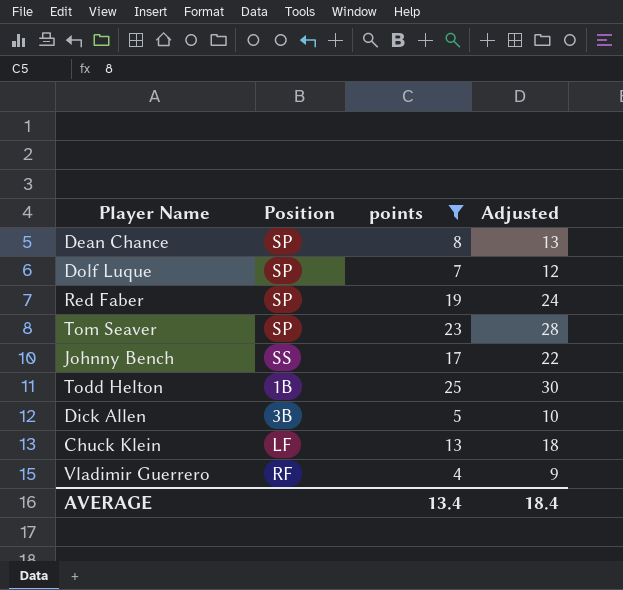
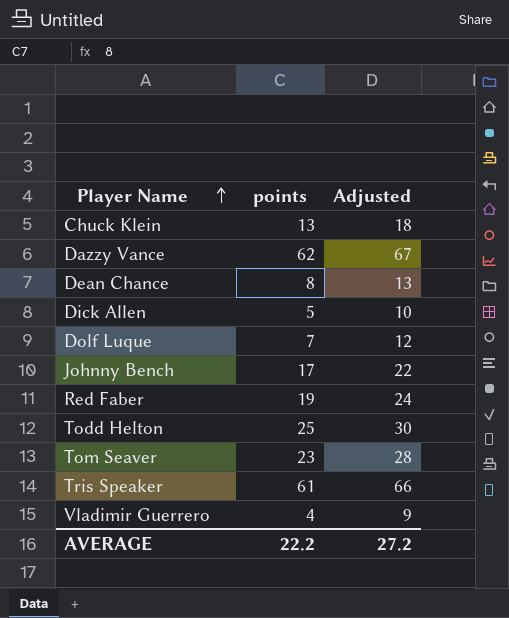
filter: points <= 25 -> none
row order: none -> Player Name ascending
column Position | position: 2 -> none
AVERAGE | points: 13.4 -> 22.2
AVERAGE | Adjusted: 18.4 -> 27.2

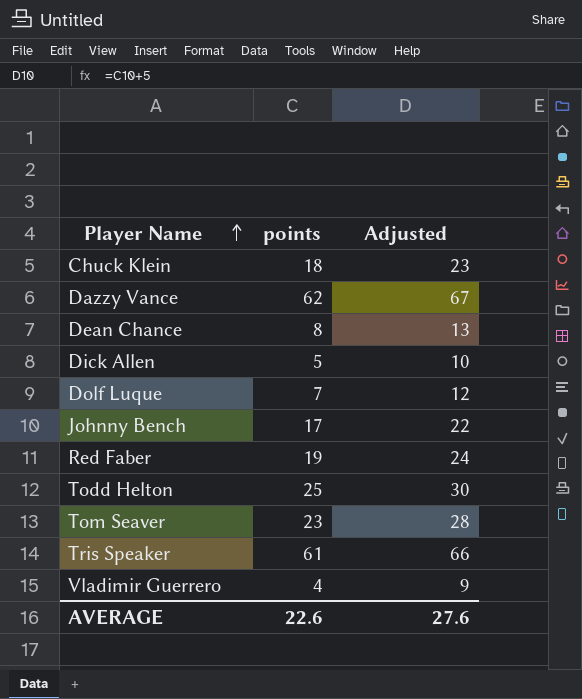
Chuck Klein | points: 13 -> 18
Chuck Klein | Adjusted: 18 -> 23
AVERAGE | points: 22.2 -> 22.6
AVERAGE | Adjusted: 27.2 -> 27.6

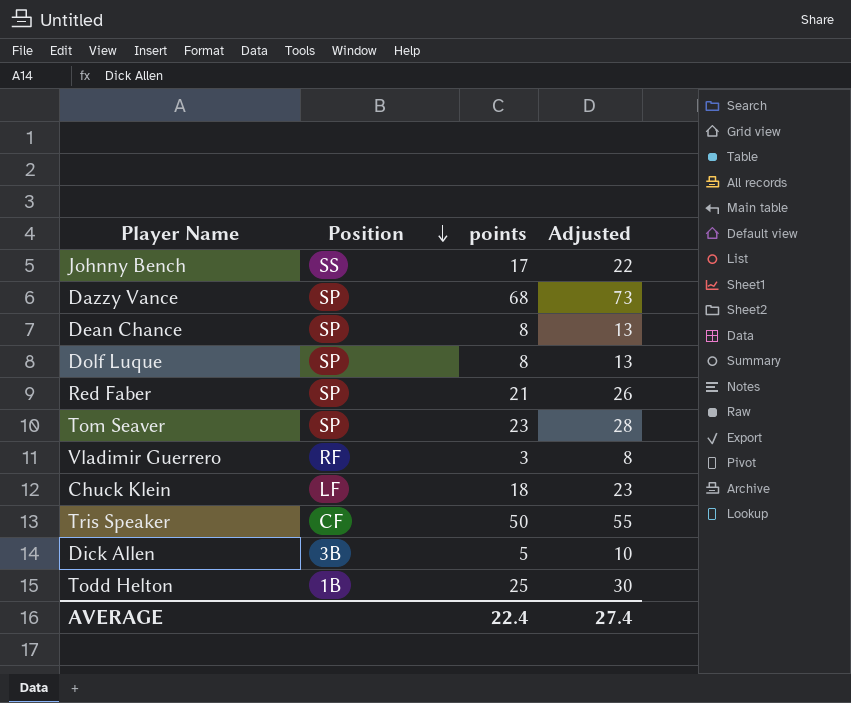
row order: Player Name ascending -> Position descending
column Position | position: none -> 2
Dazzy Vance | points: 62 -> 68
Dazzy Vance | Adjusted: 67 -> 73
Dolf Luque | points: 7 -> 8
Dolf Luque | Adjusted: 12 -> 13
Red Faber | points: 19 -> 21
Red Faber | Adjusted: 24 -> 26
Vladimir Guerrero | points: 4 -> 3
Vladimir Guerrero | Adjusted: 9 -> 8
Tris Speaker | points: 61 -> 50
Tris Speaker | Adjusted: 66 -> 55
AVERAGE | points: 22.6 -> 22.4
AVERAGE | Adjusted: 27.6 -> 27.4

